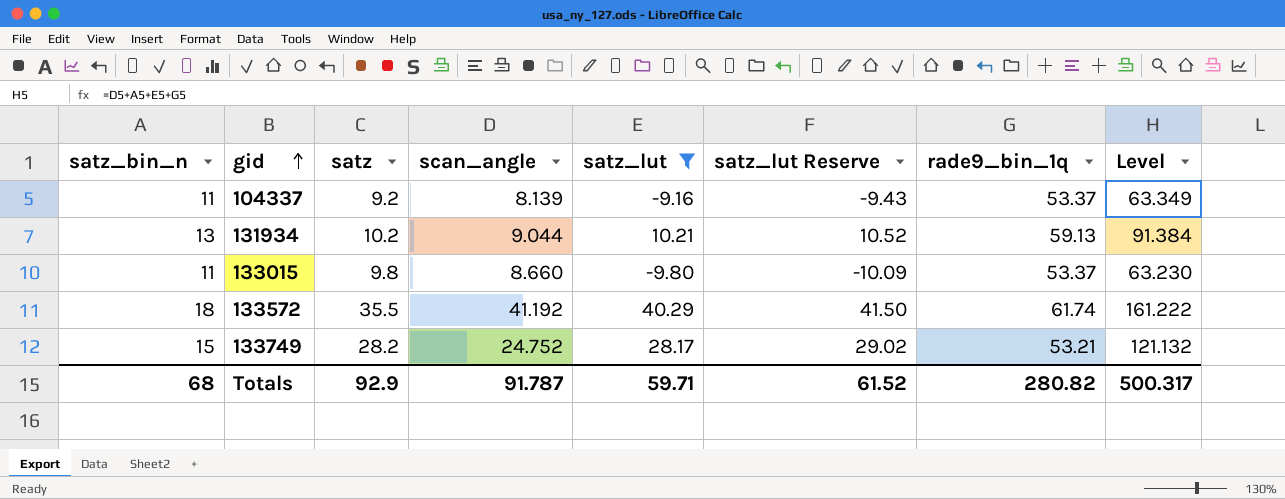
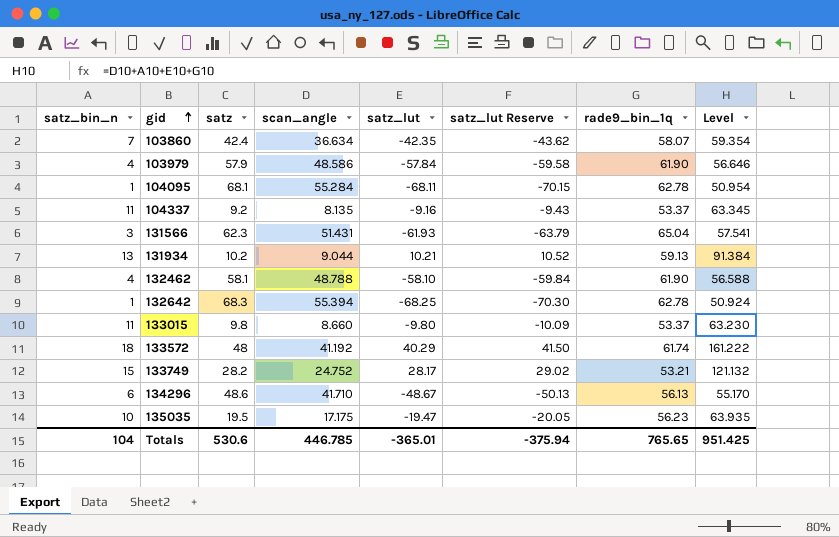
filter: satz_lut >= -9.80 -> none
104337 | scan_angle: 8.139 -> 8.135
104337 | Level: 63.349 -> 63.345
133572 | satz: 35.5 -> 48
Totals | satz_bin_n: 68 -> 104
Totals | satz: 92.9 -> 530.6
Totals | scan_angle: 91.787 -> 446.785
Totals | satz_lut: 59.71 -> -365.01
Totals | satz_lut Reserve: 61.52 -> -375.94
Totals | rade9_bin_1q: 280.82 -> 765.65
Totals | Level: 500.317 -> 951.425

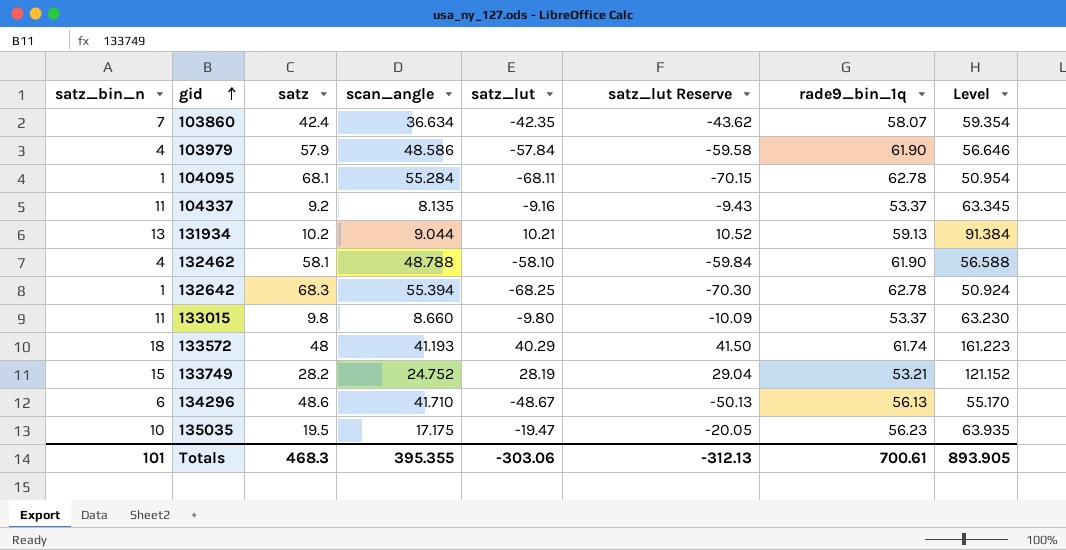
row 131566: 3 | 62.3 | 51.431 | -61.93 | -63.79 | 65.04 | 57.541 -> none
133572 | scan_angle: 41.192 -> 41.193
133572 | Level: 161.222 -> 161.223
133749 | satz_lut: 28.17 -> 28.19
133749 | satz_lut Reserve: 29.02 -> 29.04
133749 | Level: 121.132 -> 121.152
Totals | satz_bin_n: 104 -> 101
Totals | satz: 530.6 -> 468.3
Totals | scan_angle: 446.785 -> 395.355
Totals | satz_lut: -365.01 -> -303.06
Totals | satz_lut Reserve: -375.94 -> -312.13
Totals | rade9_bin_1q: 765.65 -> 700.61
Totals | Level: 951.425 -> 893.905

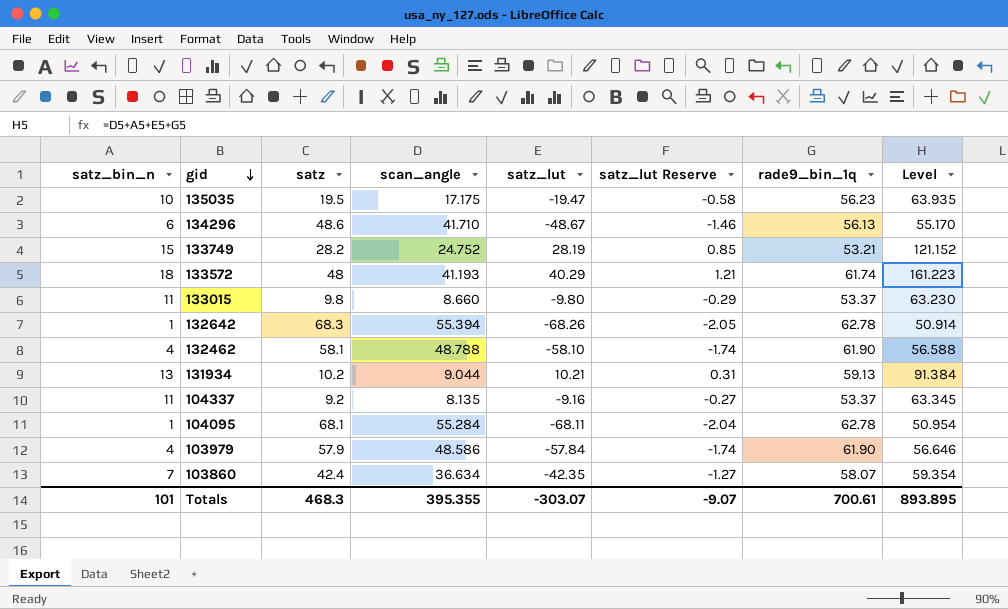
row order: gid ascending -> gid descending
column satz_lut Reserve | formula: [satz_lut] * 1.03 -> [satz_lut] * 0.03
132642 | satz_lut: -68.25 -> -68.26
132642 | Level: 50.924 -> 50.914
Totals | satz_lut: -303.06 -> -303.07
Totals | satz_lut Reserve: -312.13 -> -9.07
Totals | Level: 893.905 -> 893.895

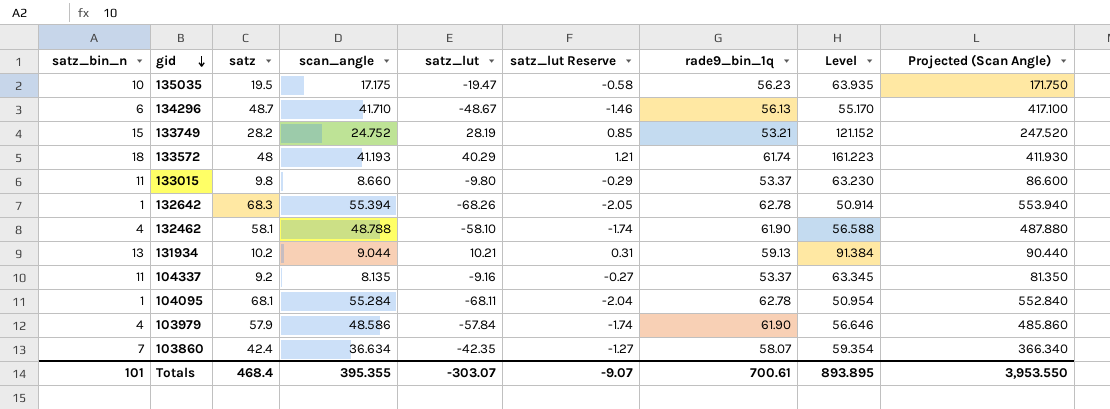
column Projected (Scan Angle) | formula: none -> [scan_angle] * 10
134296 | satz: 48.6 -> 48.7
Totals | satz: 468.3 -> 468.4

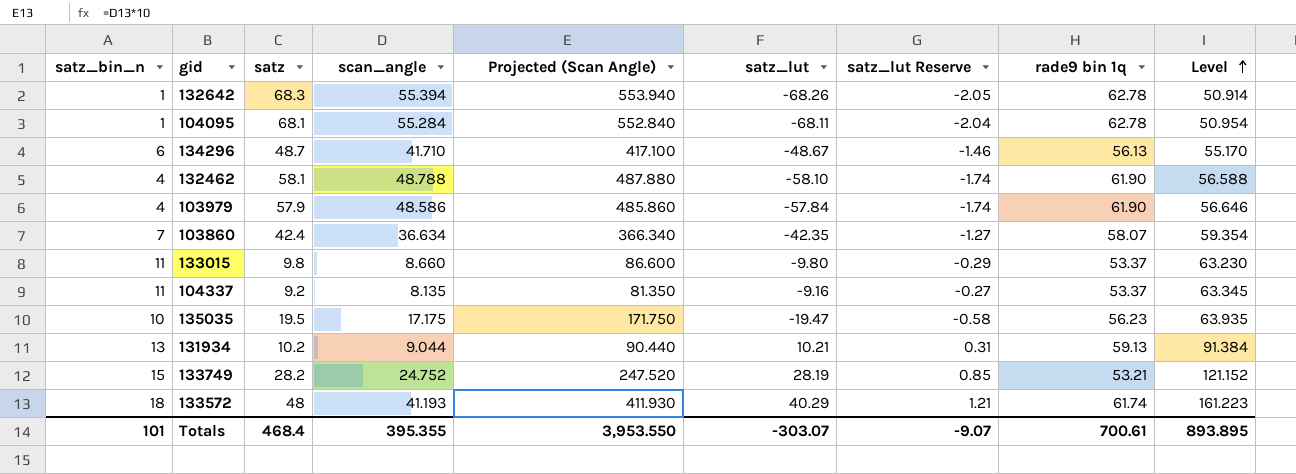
row order: gid descending -> Level ascending
column Projected (Scan Angle) | position: 9 -> 5
column name: rade9_bin_1q -> rade9 bin 1q

